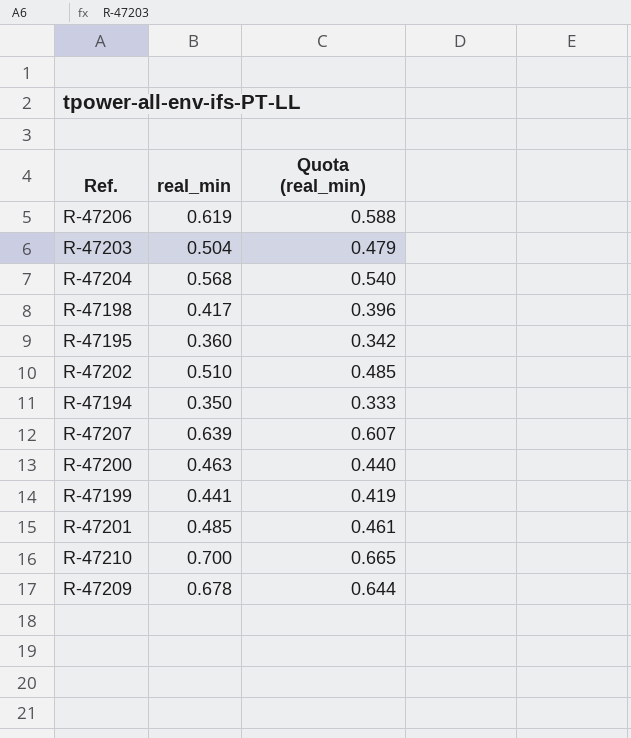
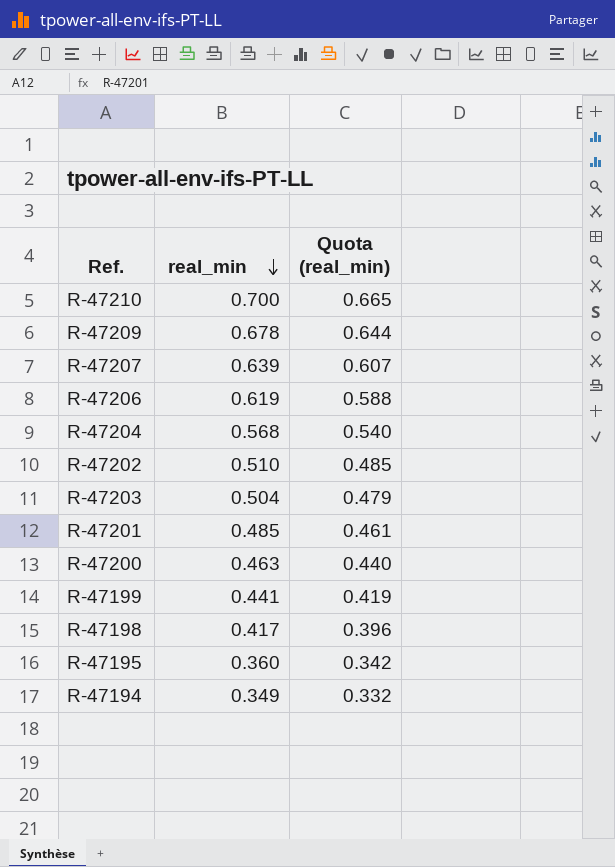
row order: none -> real_min descending
R-47194 | real_min: 0.350 -> 0.349
R-47194 | Quota (real_min): 0.333 -> 0.332

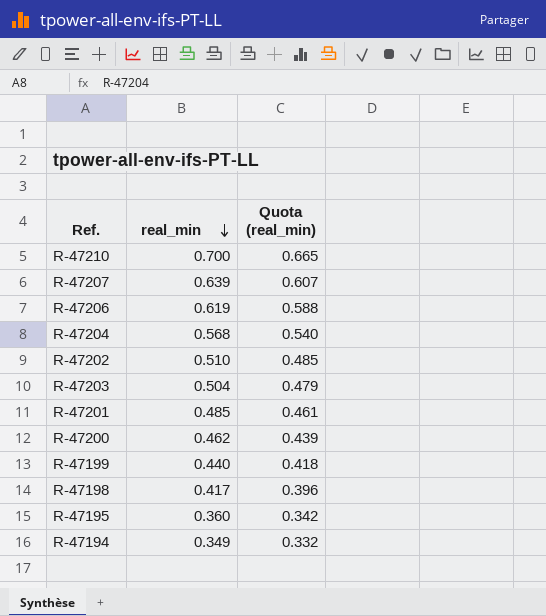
row R-47209: 0.678 | 0.644 -> none
R-47200 | real_min: 0.463 -> 0.462
R-47200 | Quota (real_min): 0.440 -> 0.439
R-47199 | real_min: 0.441 -> 0.440
R-47199 | Quota (real_min): 0.419 -> 0.418

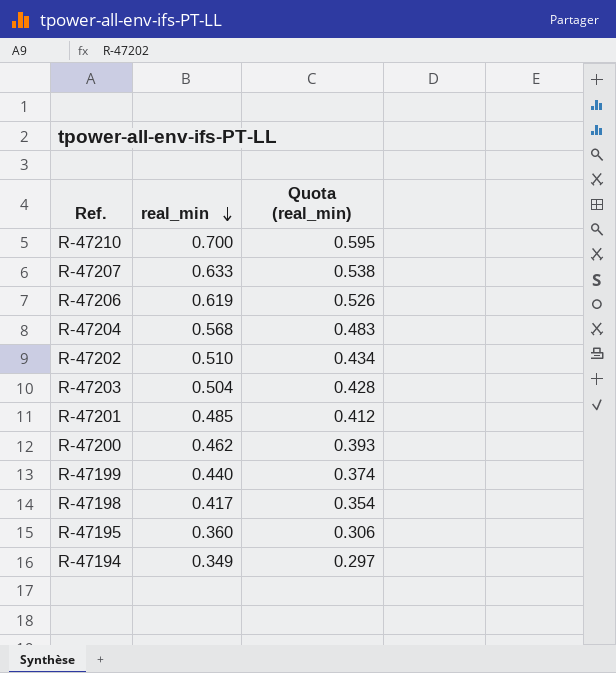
column Quota (real_min) | formula: [real_min] * 0.95 -> [real_min] * 0.85
R-47207 | real_min: 0.639 -> 0.633

